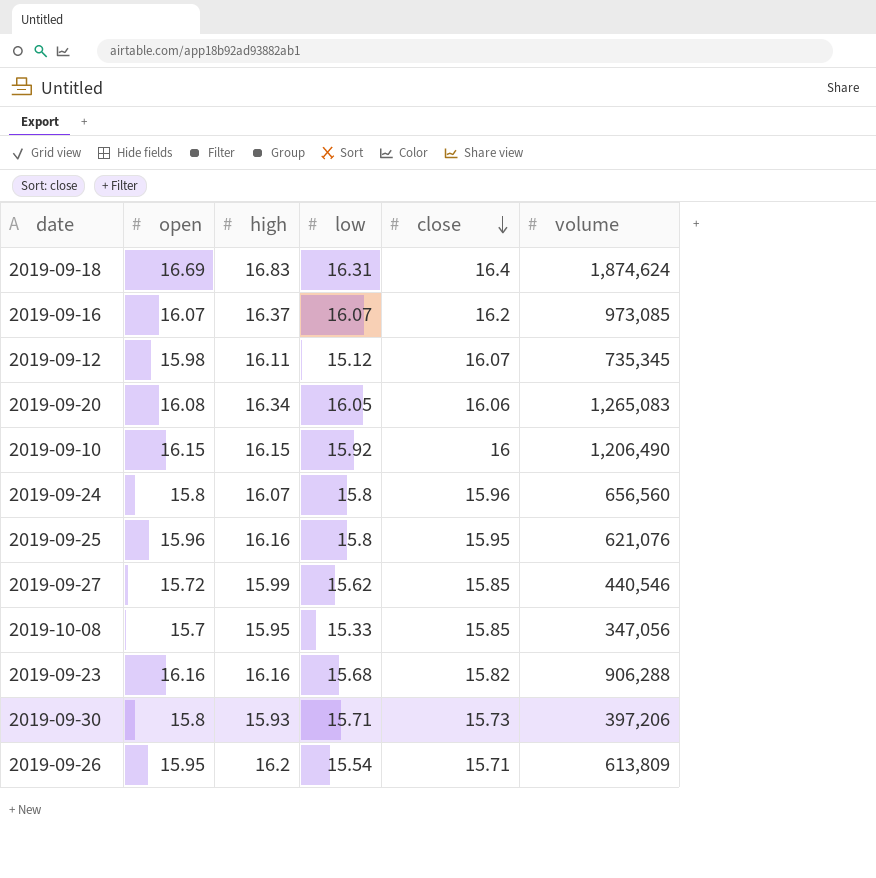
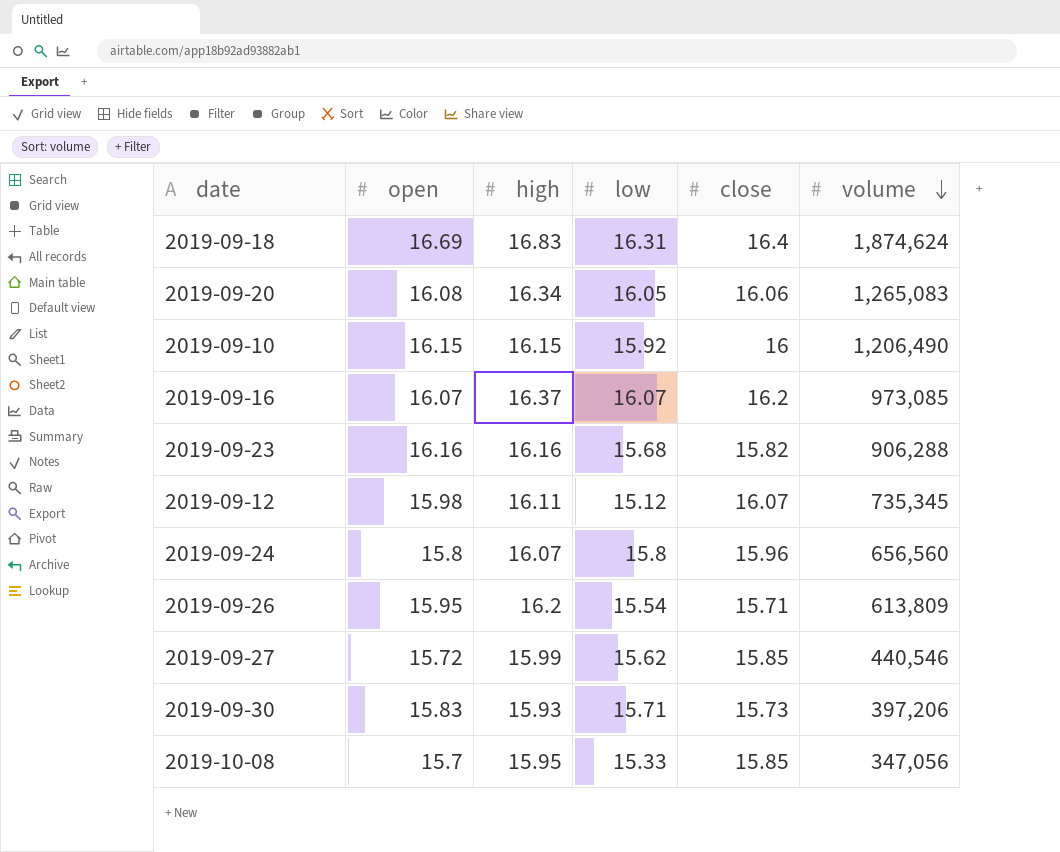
row order: close descending -> volume descending
row 2019-09-25: 15.96 | 16.16 | 15.8 | 15.95 | 621,076 -> none
2019-09-30 | open: 15.8 -> 15.83

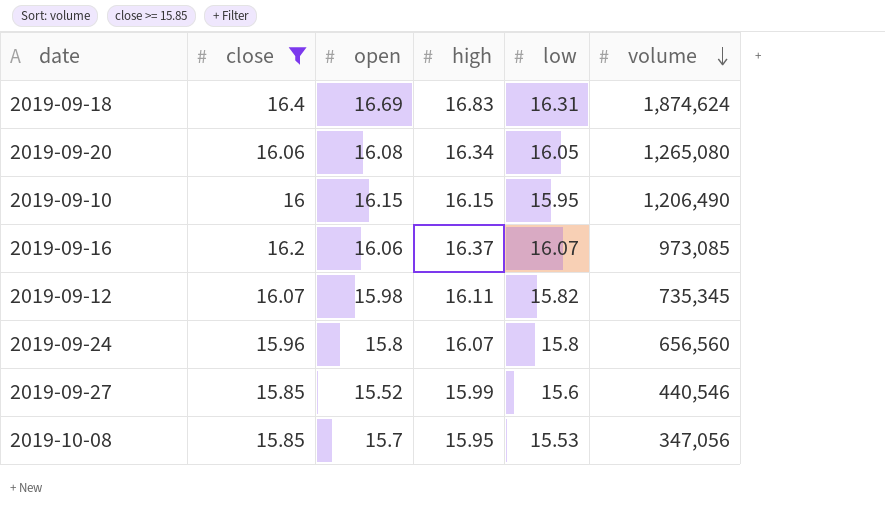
filter: none -> close >= 15.85
column close | position: 5 -> 2
2019-09-20 | volume: 1,265,083 -> 1,265,080
2019-09-10 | low: 15.92 -> 15.95
2019-09-16 | open: 16.07 -> 16.06
2019-09-12 | low: 15.12 -> 15.82
2019-09-27 | open: 15.72 -> 15.52
2019-09-27 | low: 15.62 -> 15.6
2019-10-08 | low: 15.33 -> 15.53

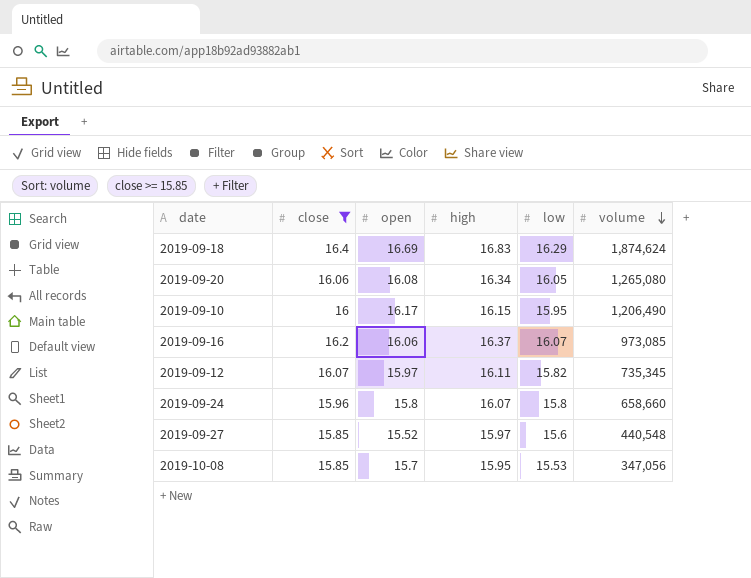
2019-09-18 | low: 16.31 -> 16.29
2019-09-10 | open: 16.15 -> 16.17
2019-09-12 | open: 15.98 -> 15.97
2019-09-24 | volume: 656,560 -> 658,660
2019-09-27 | high: 15.99 -> 15.97
2019-09-27 | volume: 440,546 -> 440,548

